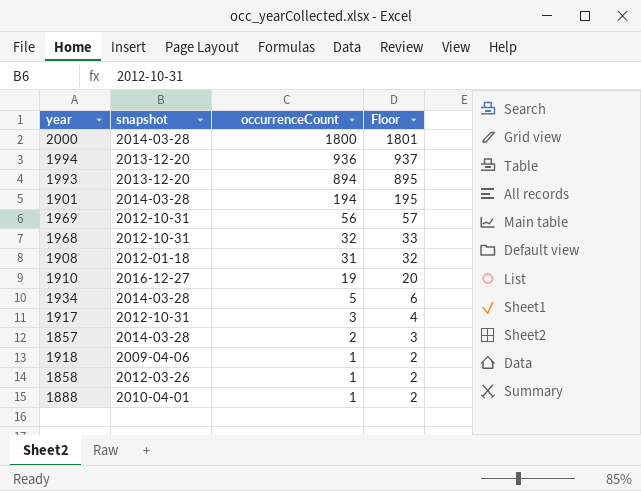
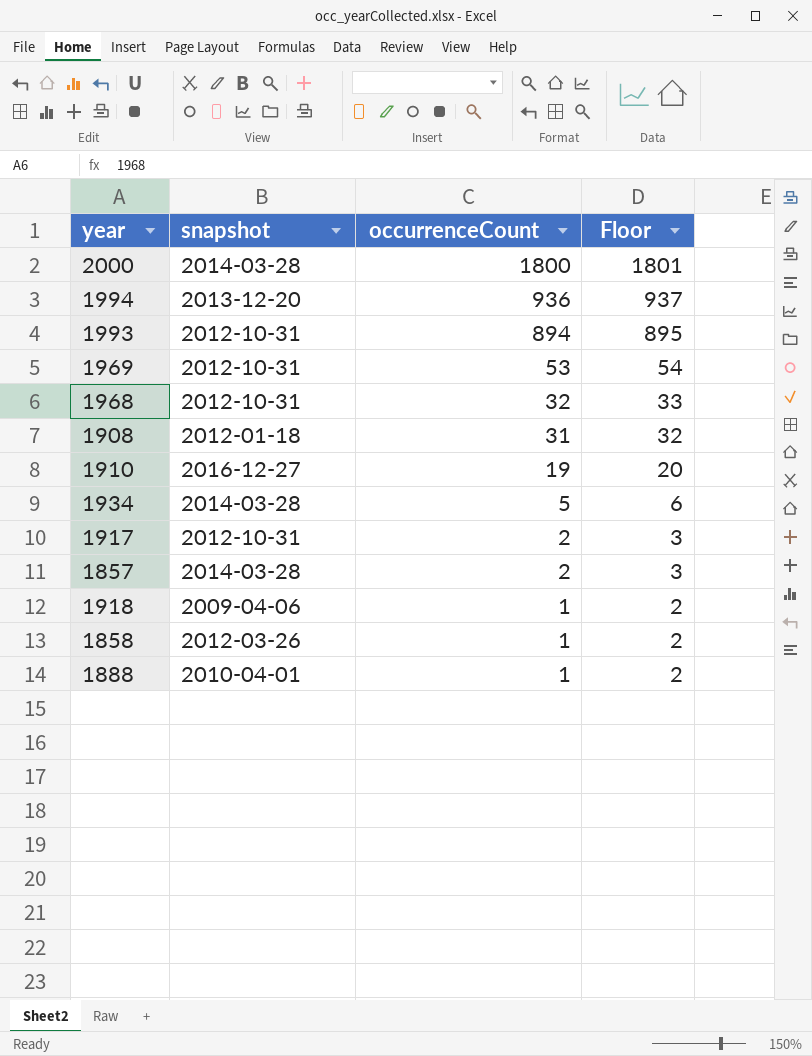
row 1901: 2014-03-28 | 194 | 195 -> none
1993 | snapshot: 2013-12-20 -> 2012-10-31
1969 | occurrenceCount: 56 -> 53
1969 | Floor: 57 -> 54
1917 | occurrenceCount: 3 -> 2
1917 | Floor: 4 -> 3

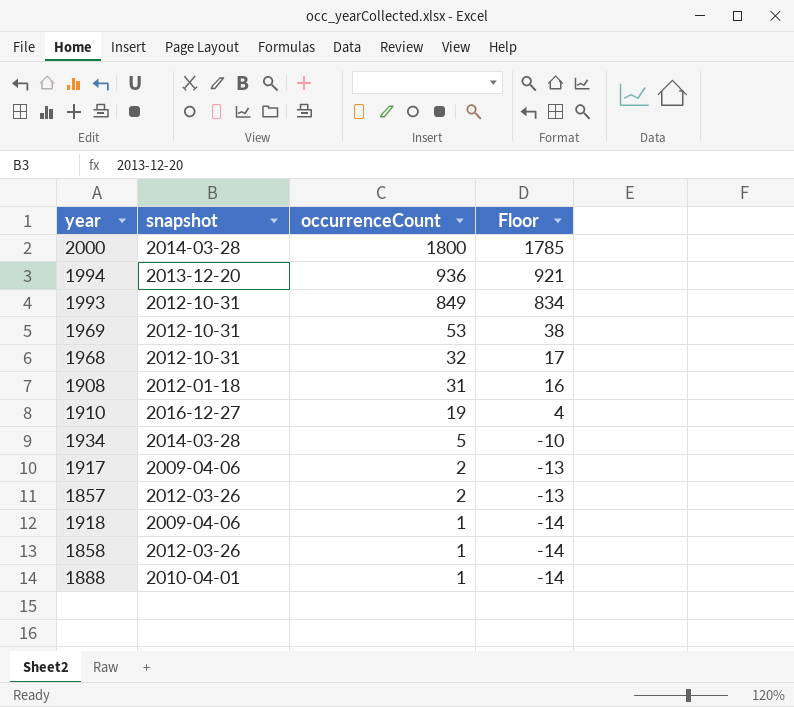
column Floor | formula: [occurrenceCount] + 1 -> [occurrenceCount] - 15
1993 | occurrenceCount: 894 -> 849
1917 | snapshot: 2012-10-31 -> 2009-04-06
1857 | snapshot: 2014-03-28 -> 2012-03-26

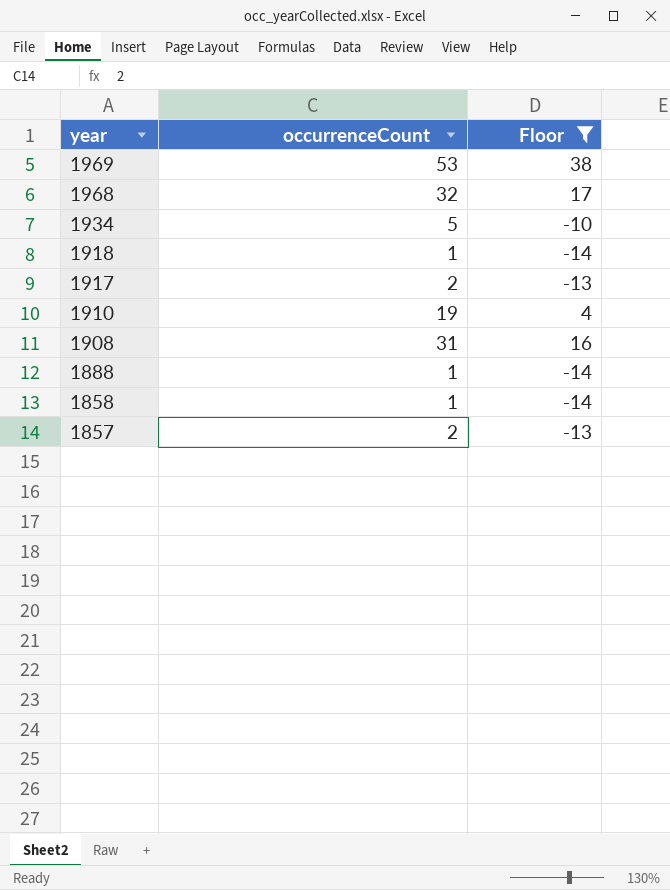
filter: none -> Floor <= 38
row order: occurrenceCount descending -> year descending
column snapshot | position: 2 -> none

